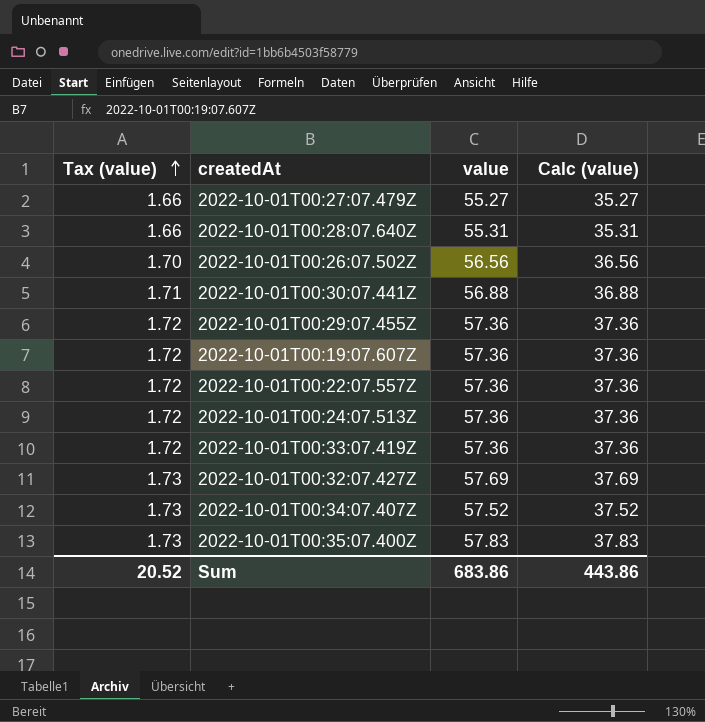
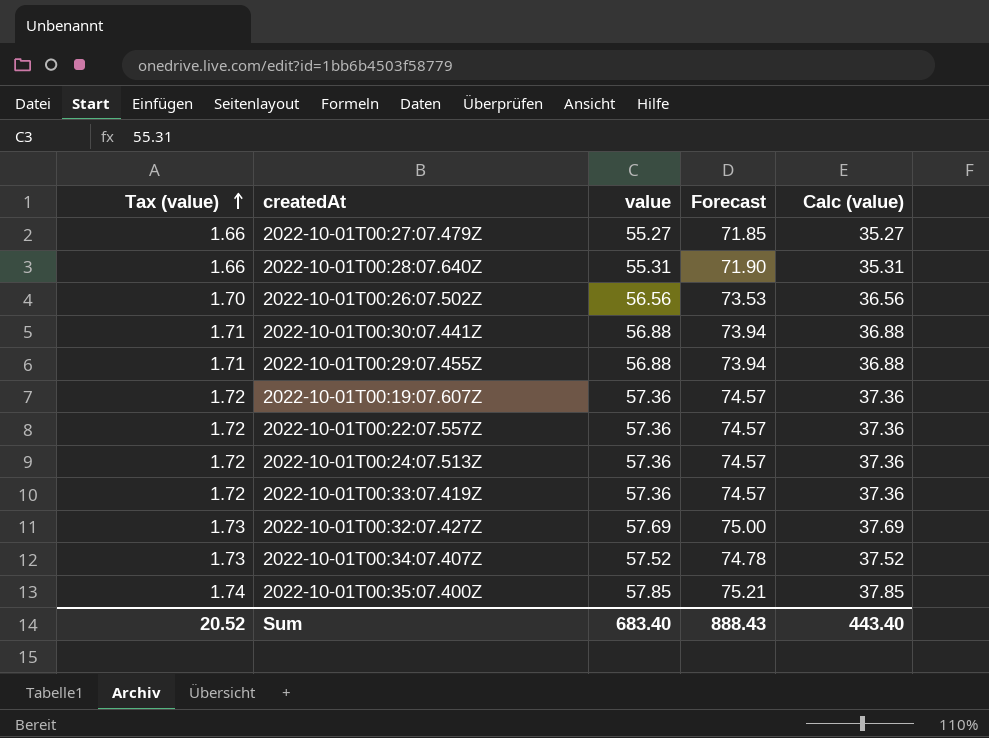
column Forecast | formula: none -> [value] * 1.3
2022-10-01T00:29:07.455Z | Tax (value): 1.72 -> 1.71
2022-10-01T00:29:07.455Z | value: 57.36 -> 56.88
2022-10-01T00:29:07.455Z | Calc (value): 37.36 -> 36.88
2022-10-01T00:35:07.400Z | Tax (value): 1.73 -> 1.74
2022-10-01T00:35:07.400Z | value: 57.83 -> 57.85
2022-10-01T00:35:07.400Z | Calc (value): 37.83 -> 37.85
Sum | value: 683.86 -> 683.40
Sum | Calc (value): 443.86 -> 443.40

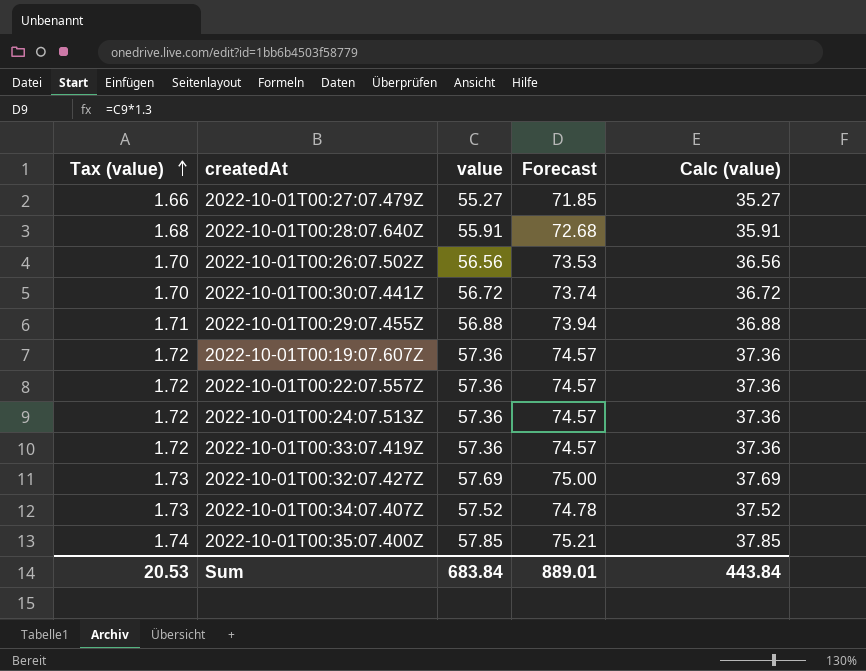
2022-10-01T00:28:07.640Z | Tax (value): 1.66 -> 1.68
2022-10-01T00:28:07.640Z | value: 55.31 -> 55.91
2022-10-01T00:28:07.640Z | Forecast: 71.90 -> 72.68
2022-10-01T00:28:07.640Z | Calc (value): 35.31 -> 35.91
2022-10-01T00:30:07.441Z | Tax (value): 1.71 -> 1.70
2022-10-01T00:30:07.441Z | value: 56.88 -> 56.72
2022-10-01T00:30:07.441Z | Forecast: 73.94 -> 73.74
2022-10-01T00:30:07.441Z | Calc (value): 36.88 -> 36.72
Sum | Tax (value): 20.52 -> 20.53
Sum | value: 683.40 -> 683.84
Sum | Forecast: 888.43 -> 889.01
Sum | Calc (value): 443.40 -> 443.84

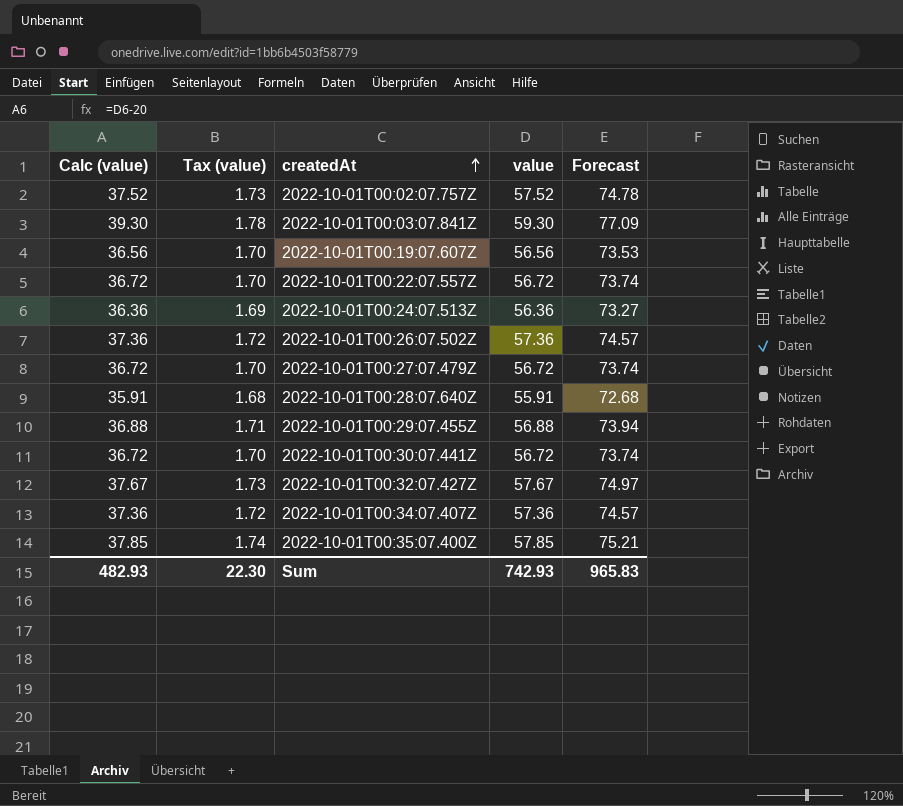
row order: Tax (value) ascending -> createdAt ascending
column Calc (value) | position: 5 -> 1
row 2022-10-01T00:33:07.419Z: 1.72 | 57.36 | 74.57 | 37.36 -> none
row 2022-10-01T00:02:07.757Z: none -> 37.52 | 1.73 | 57.52 | 74.78
row 2022-10-01T00:03:07.841Z: none -> 39.30 | 1.78 | 59.30 | 77.09
2022-10-01T00:19:07.607Z | Calc (value): 37.36 -> 36.56
2022-10-01T00:19:07.607Z | Tax (value): 1.72 -> 1.70
2022-10-01T00:19:07.607Z | value: 57.36 -> 56.56
2022-10-01T00:19:07.607Z | Forecast: 74.57 -> 73.53
2022-10-01T00:22:07.557Z | Calc (value): 37.36 -> 36.72
2022-10-01T00:22:07.557Z | Tax (value): 1.72 -> 1.70
2022-10-01T00:22:07.557Z | value: 57.36 -> 56.72
2022-10-01T00:22:07.557Z | Forecast: 74.57 -> 73.74
2022-10-01T00:24:07.513Z | Calc (value): 37.36 -> 36.36
2022-10-01T00:24:07.513Z | Tax (value): 1.72 -> 1.69
2022-10-01T00:24:07.513Z | value: 57.36 -> 56.36
2022-10-01T00:24:07.513Z | Forecast: 74.57 -> 73.27
2022-10-01T00:26:07.502Z | Calc (value): 36.56 -> 37.36
2022-10-01T00:26:07.502Z | Tax (value): 1.70 -> 1.72
2022-10-01T00:26:07.502Z | value: 56.56 -> 57.36
2022-10-01T00:26:07.502Z | Forecast: 73.53 -> 74.57
2022-10-01T00:27:07.479Z | Calc (value): 35.27 -> 36.72
2022-10-01T00:27:07.479Z | Tax (value): 1.66 -> 1.70
2022-10-01T00:27:07.479Z | value: 55.27 -> 56.72
2022-10-01T00:27:07.479Z | Forecast: 71.85 -> 73.74
2022-10-01T00:32:07.427Z | Calc (value): 37.69 -> 37.67
2022-10-01T00:32:07.427Z | value: 57.69 -> 57.67
2022-10-01T00:32:07.427Z | Forecast: 75.00 -> 74.97
2022-10-01T00:34:07.407Z | Calc (value): 37.52 -> 37.36
2022-10-01T00:34:07.407Z | Tax (value): 1.73 -> 1.72
2022-10-01T00:34:07.407Z | value: 57.52 -> 57.36
2022-10-01T00:34:07.407Z | Forecast: 74.78 -> 74.57
Sum | Calc (value): 443.84 -> 482.93
Sum | Tax (value): 20.53 -> 22.30
Sum | value: 683.84 -> 742.93
Sum | Forecast: 889.01 -> 965.83

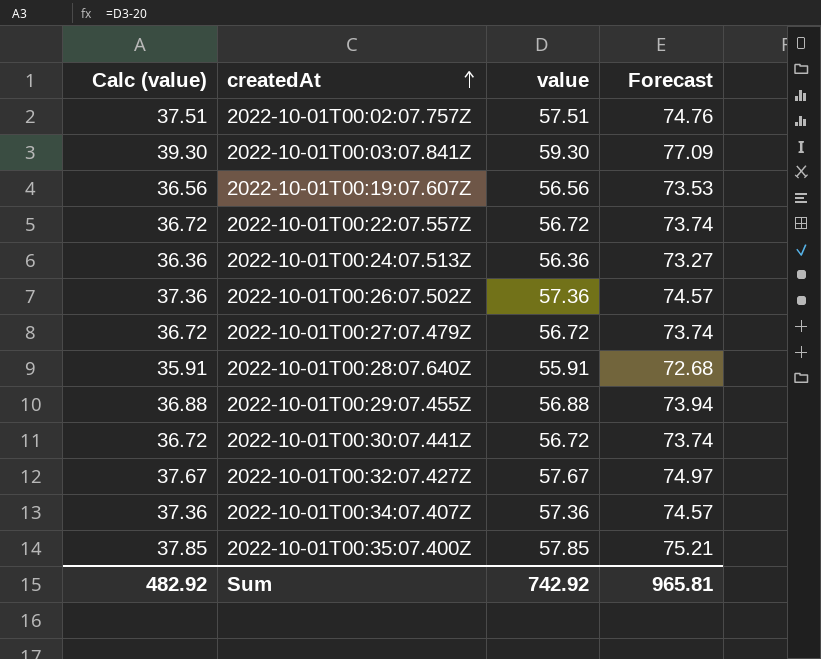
column Tax (value) | formula: [value] * 0.03 -> none
2022-10-01T00:02:07.757Z | Calc (value): 37.52 -> 37.51
2022-10-01T00:02:07.757Z | value: 57.52 -> 57.51
2022-10-01T00:02:07.757Z | Forecast: 74.78 -> 74.76
Sum | Calc (value): 482.93 -> 482.92
Sum | value: 742.93 -> 742.92
Sum | Forecast: 965.83 -> 965.81

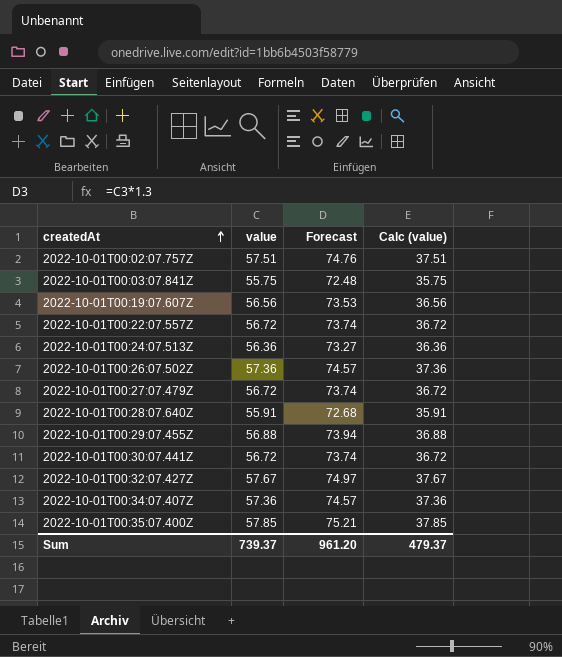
column Calc (value) | position: 1 -> 4
2022-10-01T00:03:07.841Z | value: 59.30 -> 55.75
2022-10-01T00:03:07.841Z | Forecast: 77.09 -> 72.48
2022-10-01T00:03:07.841Z | Calc (value): 39.30 -> 35.75
Sum | value: 742.92 -> 739.37
Sum | Forecast: 965.81 -> 961.20
Sum | Calc (value): 482.92 -> 479.37

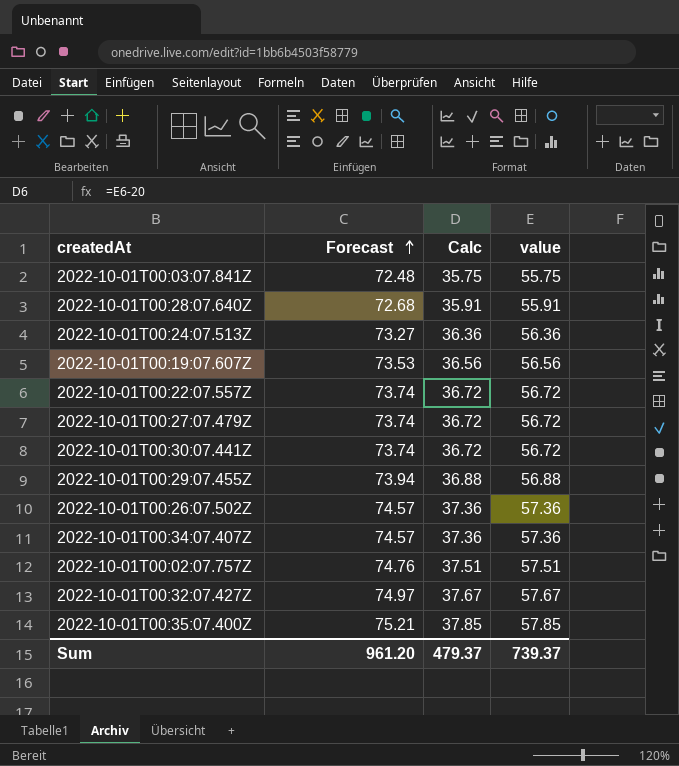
row order: createdAt ascending -> Forecast ascending
column name: Calc (value) -> Calc
column value | position: 2 -> 4

